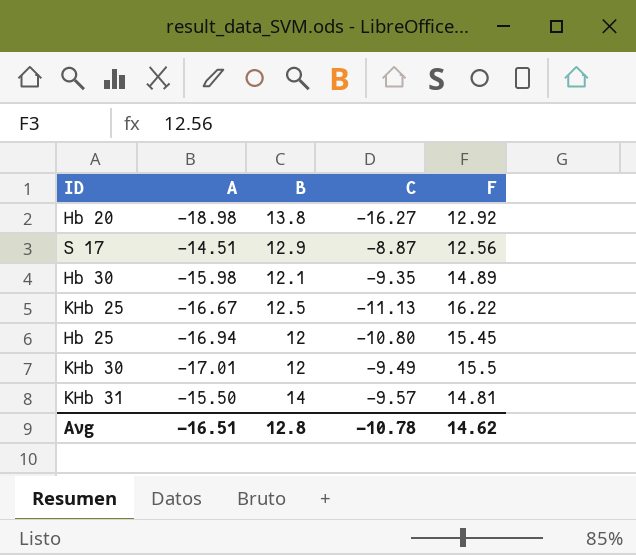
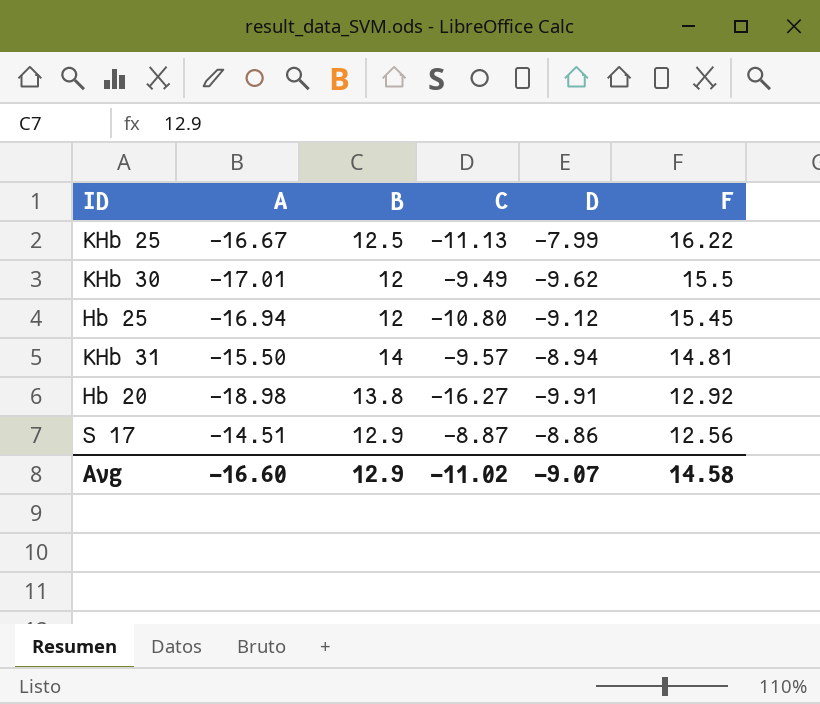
row order: none -> F descending
column D | position: none -> 5
row Hb 30: -15.98 | 12.1 | -9.35 | 14.89 -> none
Avg | A: -16.51 -> -16.60
Avg | B: 12.8 -> 12.9
Avg | C: -10.78 -> -11.02
Avg | F: 14.62 -> 14.58

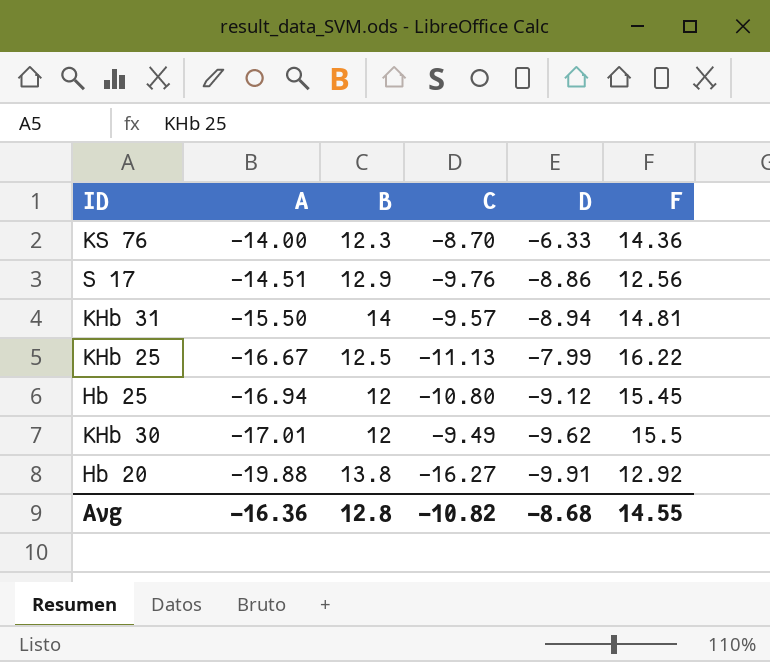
row order: F descending -> A descending
row KS 76: none -> -14.00 | 12.3 | -8.70 | -6.33 | 14.36
S 17 | C: -8.87 -> -9.76
Hb 20 | A: -18.98 -> -19.88
Avg | A: -16.60 -> -16.36
Avg | B: 12.9 -> 12.8
Avg | C: -11.02 -> -10.82
Avg | D: -9.07 -> -8.68
Avg | F: 14.58 -> 14.55

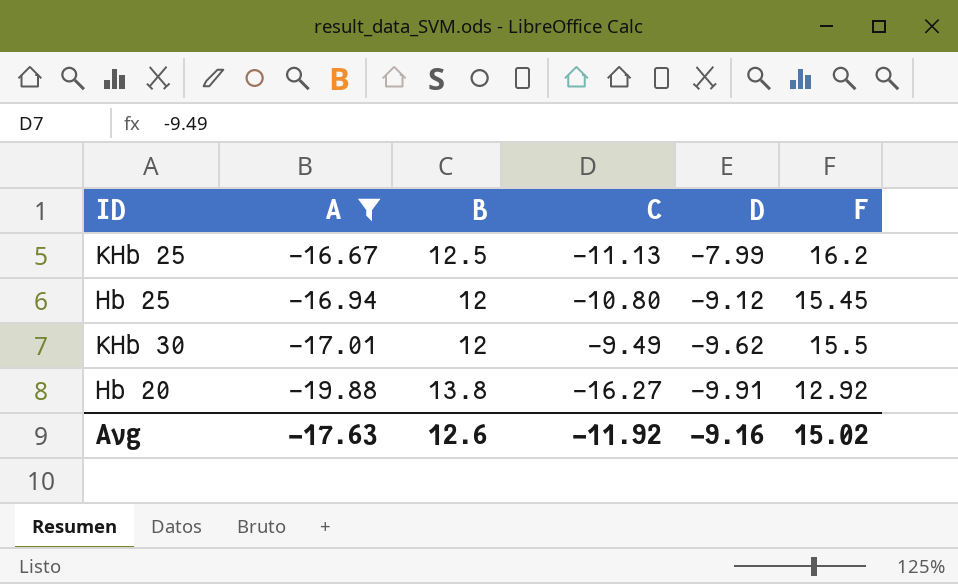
filter: none -> A <= -16.67
KHb 25 | F: 16.22 -> 16.2
Avg | A: -16.36 -> -17.63
Avg | B: 12.8 -> 12.6
Avg | C: -10.82 -> -11.92
Avg | D: -8.68 -> -9.16
Avg | F: 14.55 -> 15.02

